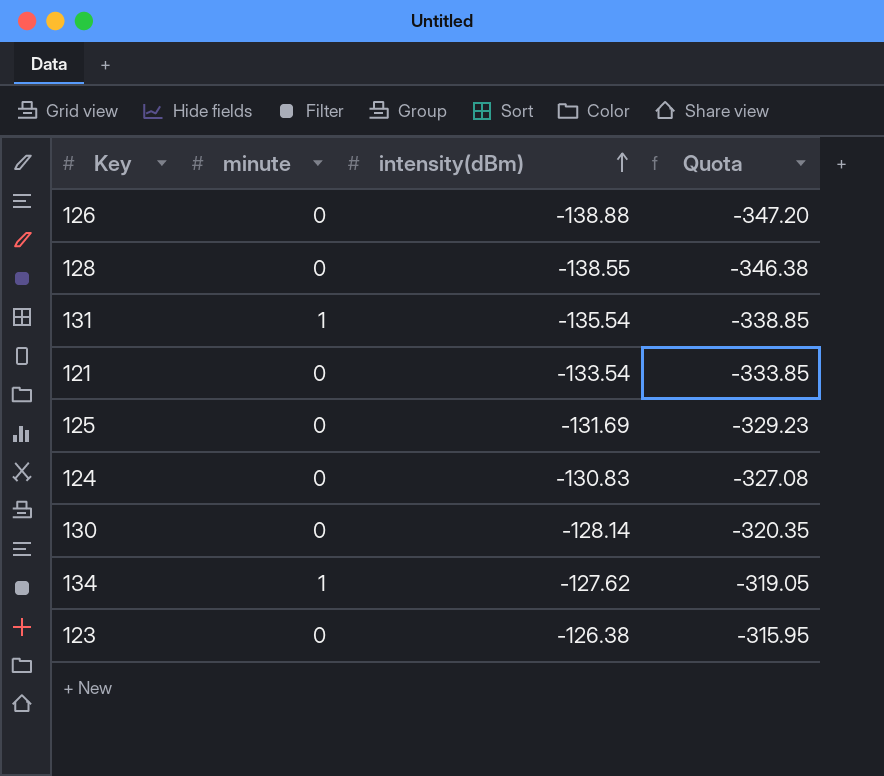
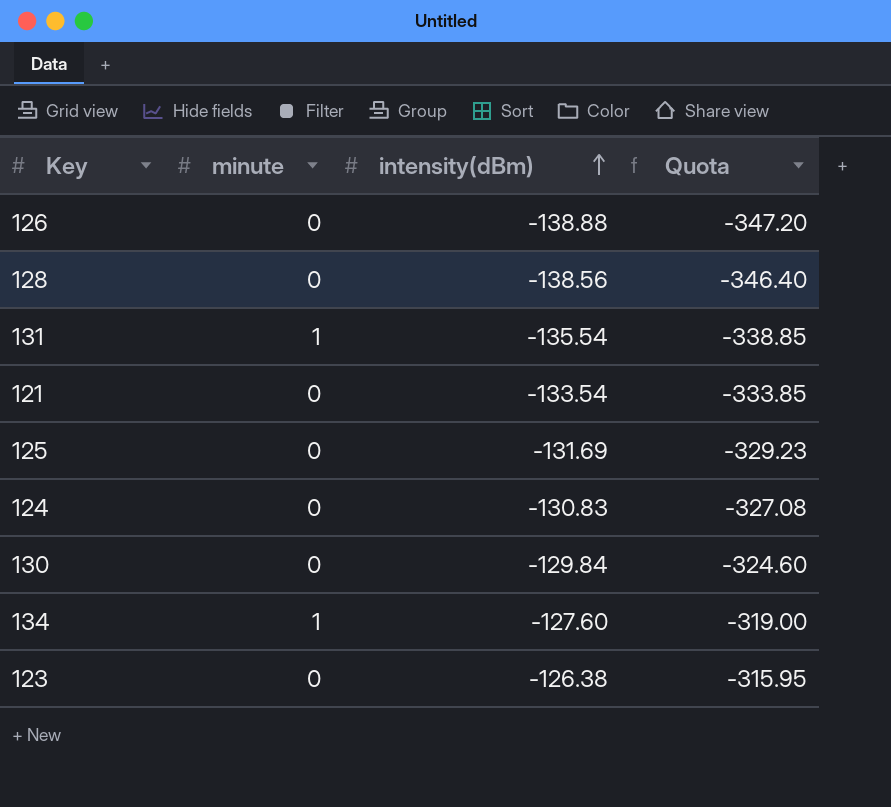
128 | intensity(dBm): -138.55 -> -138.56
128 | Quota: -346.38 -> -346.40
130 | intensity(dBm): -128.14 -> -129.84
130 | Quota: -320.35 -> -324.60
134 | intensity(dBm): -127.62 -> -127.60
134 | Quota: -319.05 -> -319.00

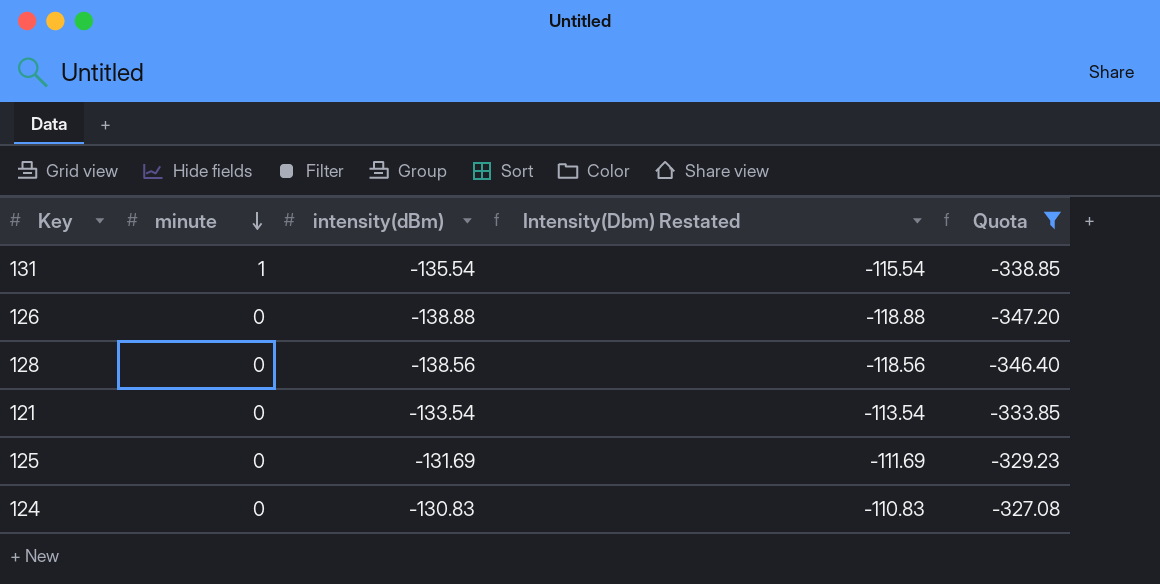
filter: none -> Quota <= -327.08
row order: intensity(dBm) ascending -> minute descending
column Intensity(Dbm) Restated | formula: none -> [intensity(dBm)] + 20

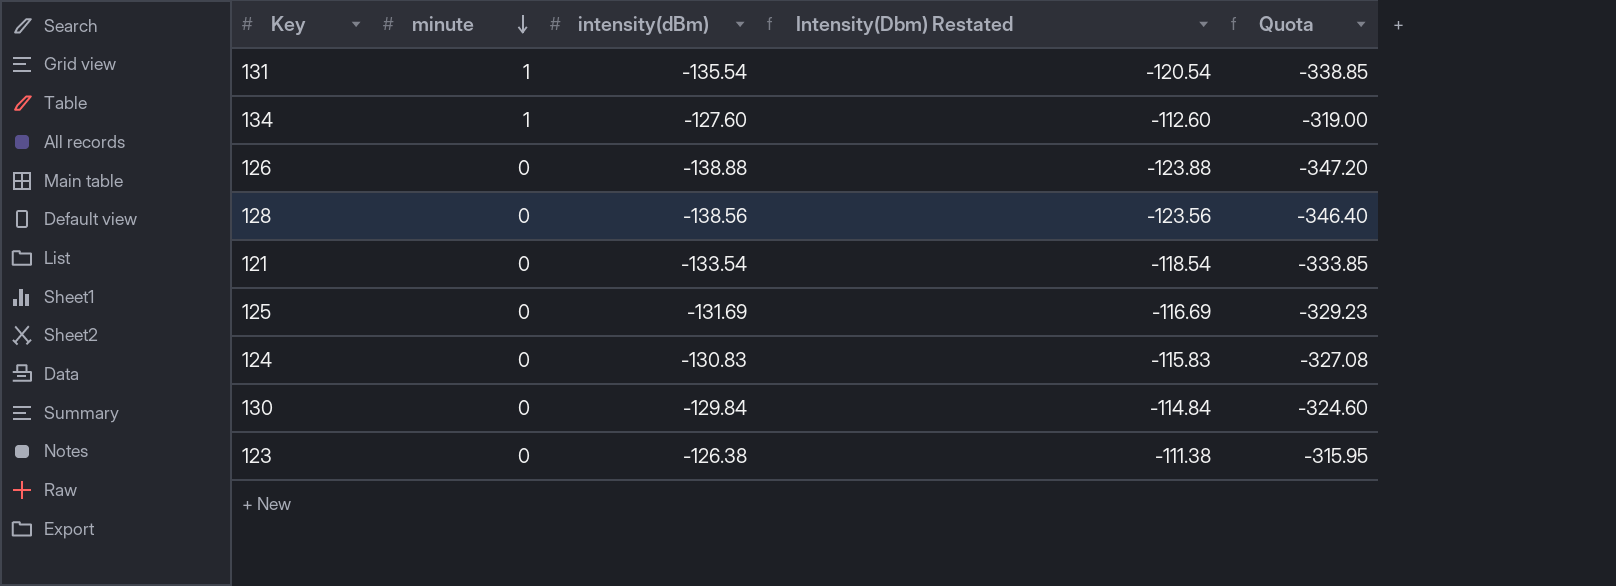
filter: Quota <= -327.08 -> none
column Intensity(Dbm) Restated | formula: [intensity(dBm)] + 20 -> [intensity(dBm)] + 15

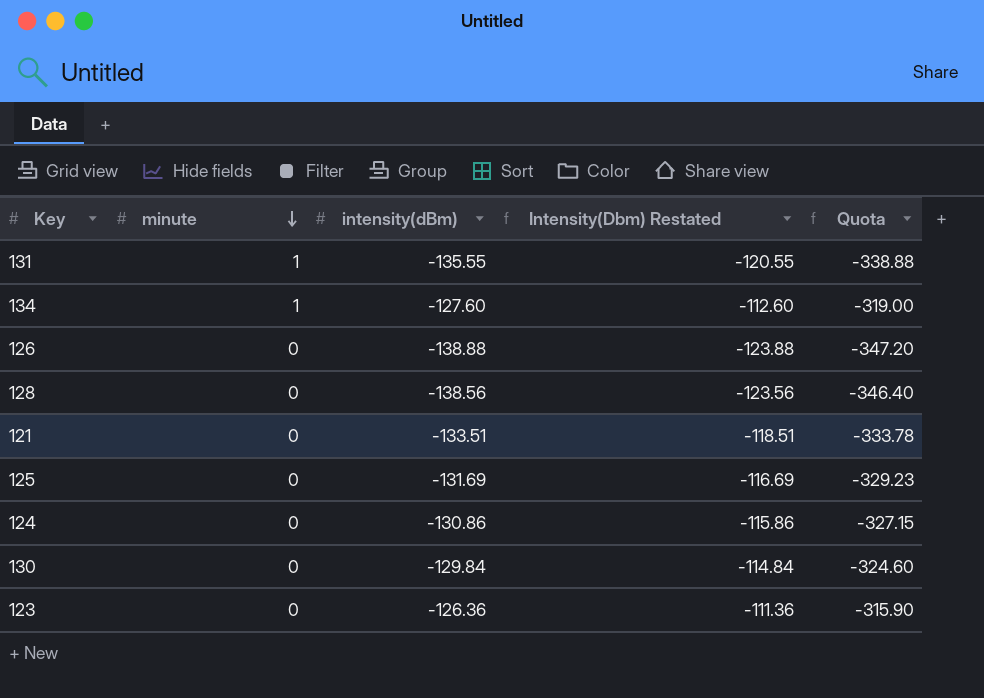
131 | intensity(dBm): -135.54 -> -135.55
131 | Intensity(Dbm) Restated: -120.54 -> -120.55
131 | Quota: -338.85 -> -338.88
121 | intensity(dBm): -133.54 -> -133.51
121 | Intensity(Dbm) Restated: -118.54 -> -118.51
121 | Quota: -333.85 -> -333.78
124 | intensity(dBm): -130.83 -> -130.86
124 | Intensity(Dbm) Restated: -115.83 -> -115.86
124 | Quota: -327.08 -> -327.15
123 | intensity(dBm): -126.38 -> -126.36
123 | Intensity(Dbm) Restated: -111.38 -> -111.36
123 | Quota: -315.95 -> -315.90

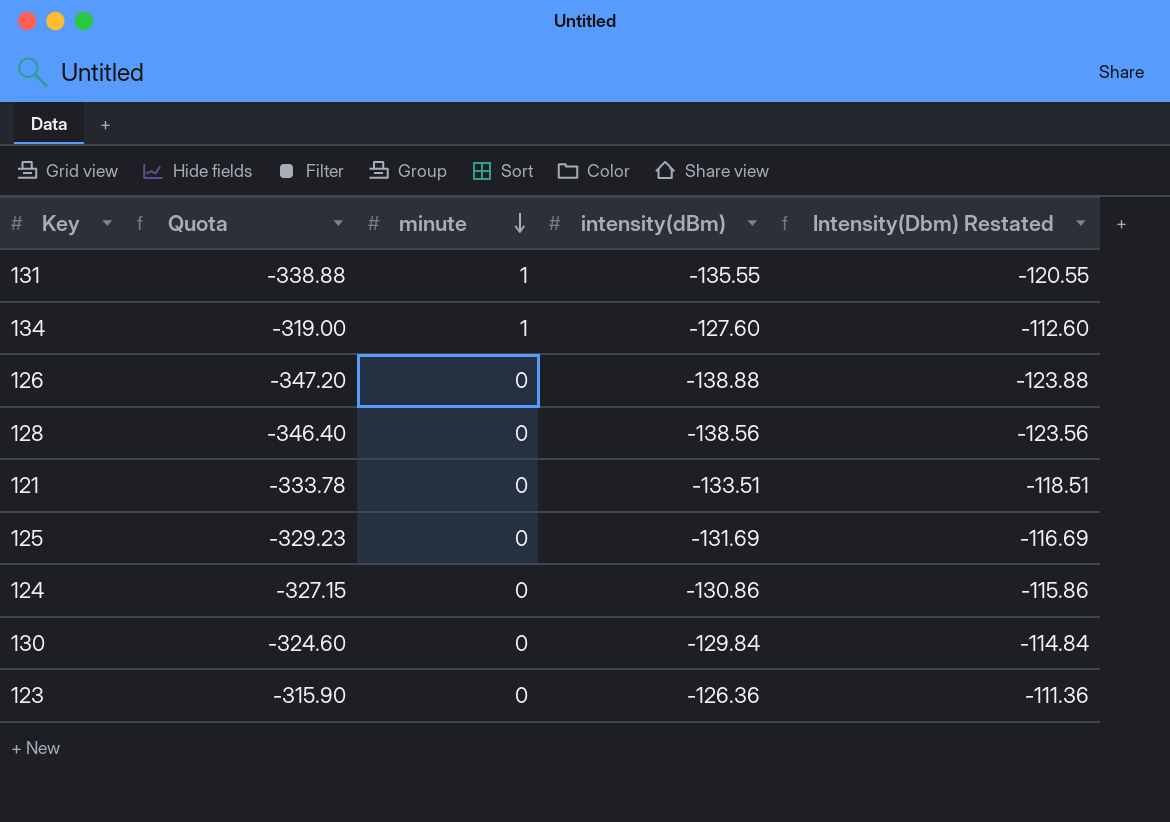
column Quota | position: 5 -> 2

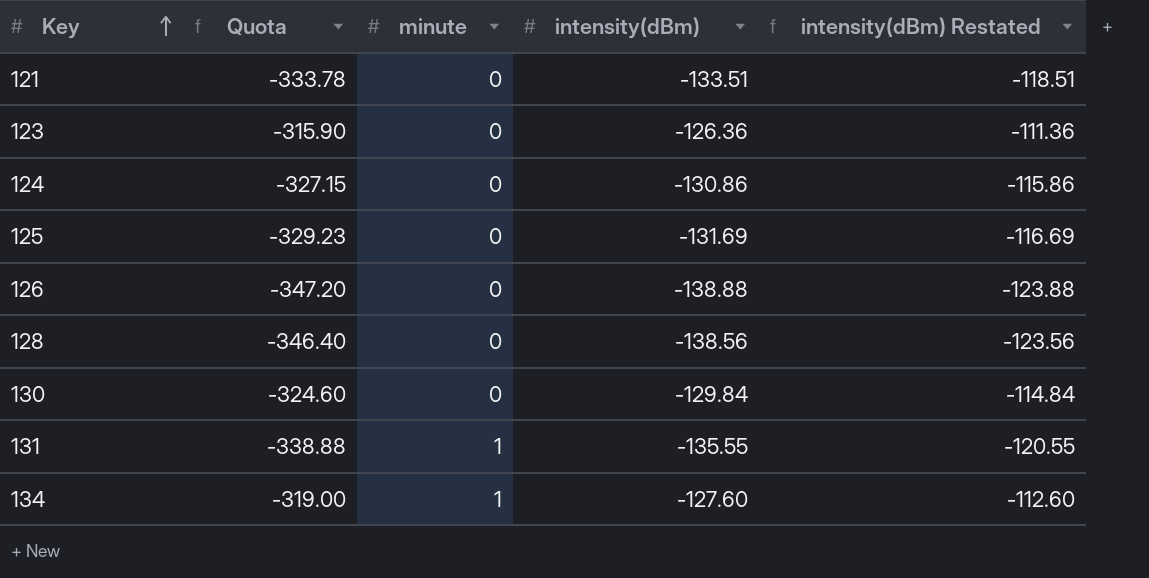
row order: minute descending -> Key ascending
column name: Intensity(Dbm) Restated -> intensity(dBm) Restated

